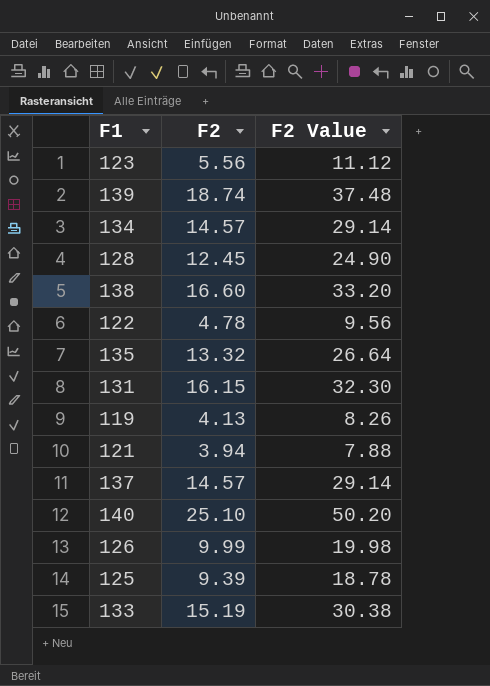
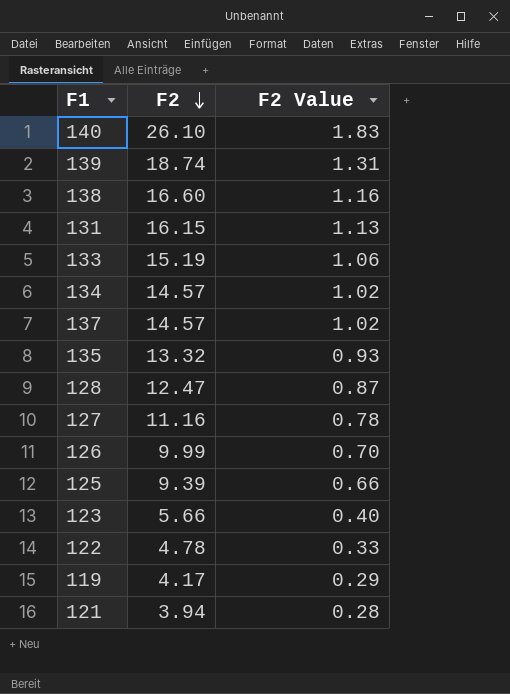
row order: none -> F2 descending
column F2 Value | formula: [F2] * 2 -> [F2] * 0.07
140 | F2: 25.10 -> 26.10
128 | F2: 12.45 -> 12.47
row 127: none -> 11.16 | 0.78
123 | F2: 5.56 -> 5.66
119 | F2: 4.13 -> 4.17

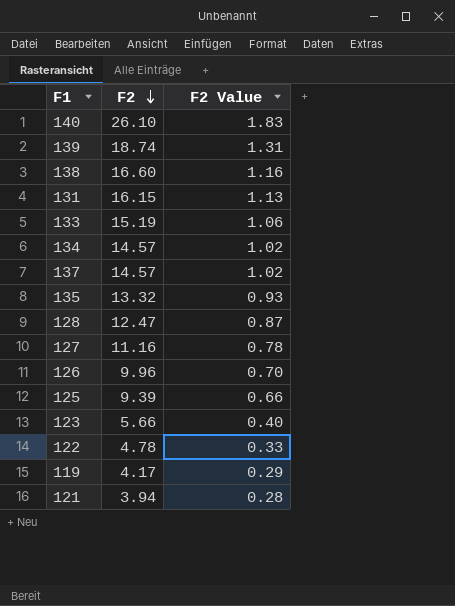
126 | F2: 9.99 -> 9.96

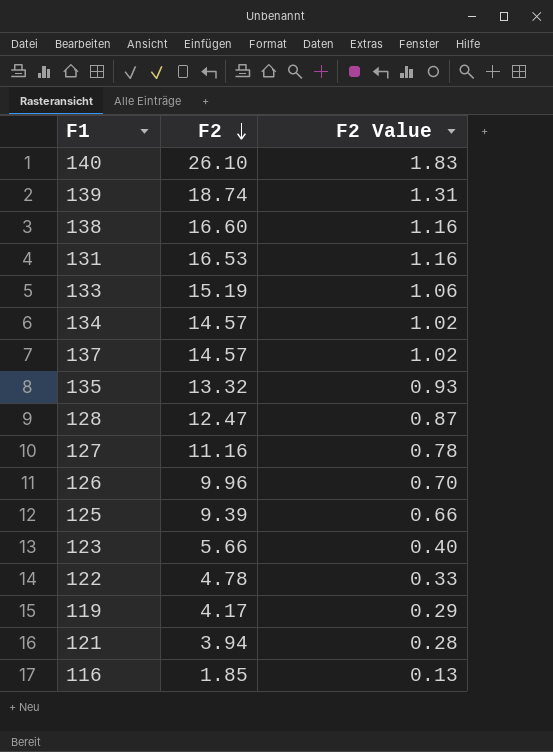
131 | F2: 16.15 -> 16.53
131 | F2 Value: 1.13 -> 1.16
row 116: none -> 1.85 | 0.13

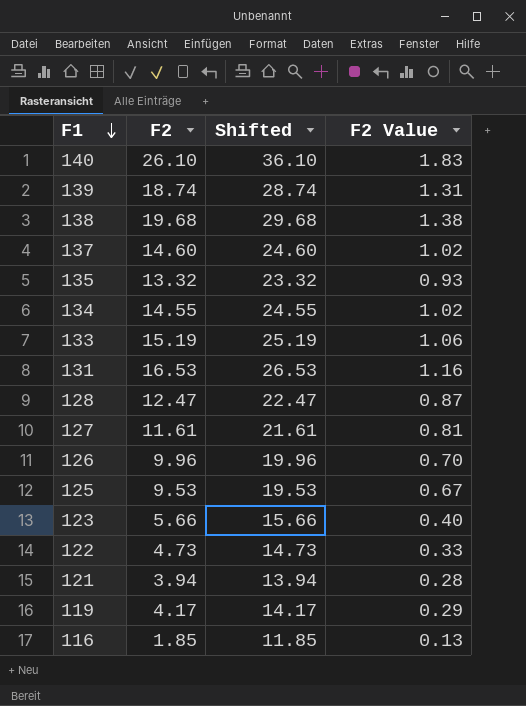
row order: F2 descending -> F1 descending
column Shifted | formula: none -> [F2] + 10
138 | F2: 16.60 -> 19.68
138 | F2 Value: 1.16 -> 1.38
137 | F2: 14.57 -> 14.60
134 | F2: 14.57 -> 14.55
127 | F2: 11.16 -> 11.61
127 | F2 Value: 0.78 -> 0.81
125 | F2: 9.39 -> 9.53
125 | F2 Value: 0.66 -> 0.67
122 | F2: 4.78 -> 4.73

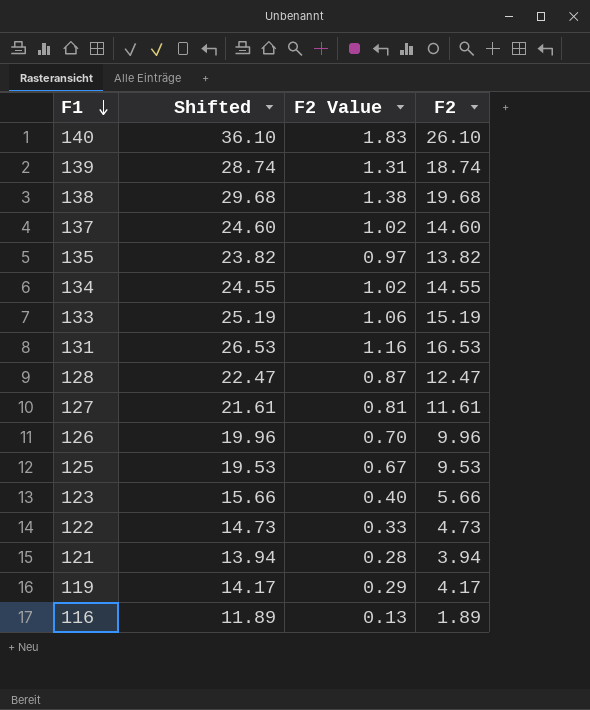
column F2 | position: 2 -> 4
135 | Shifted: 23.32 -> 23.82
135 | F2 Value: 0.93 -> 0.97
135 | F2: 13.32 -> 13.82
116 | Shifted: 11.85 -> 11.89
116 | F2: 1.85 -> 1.89

